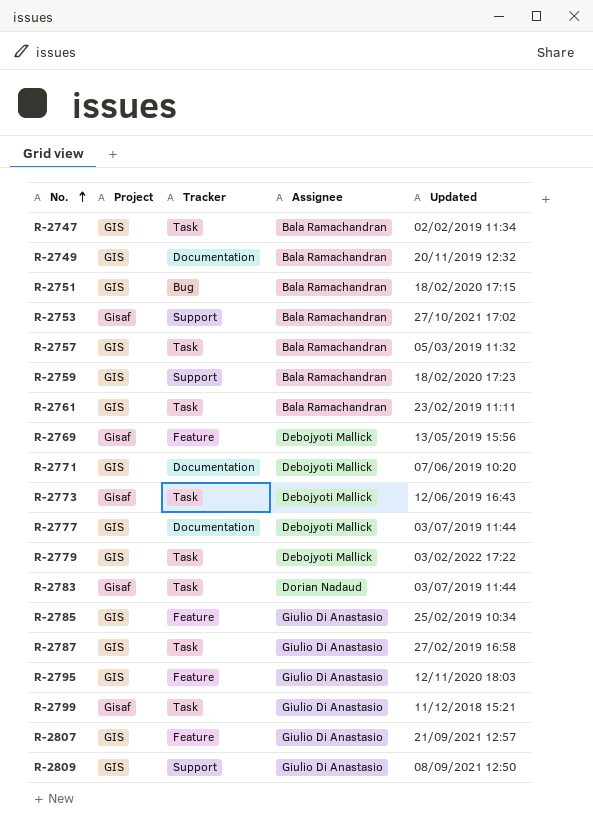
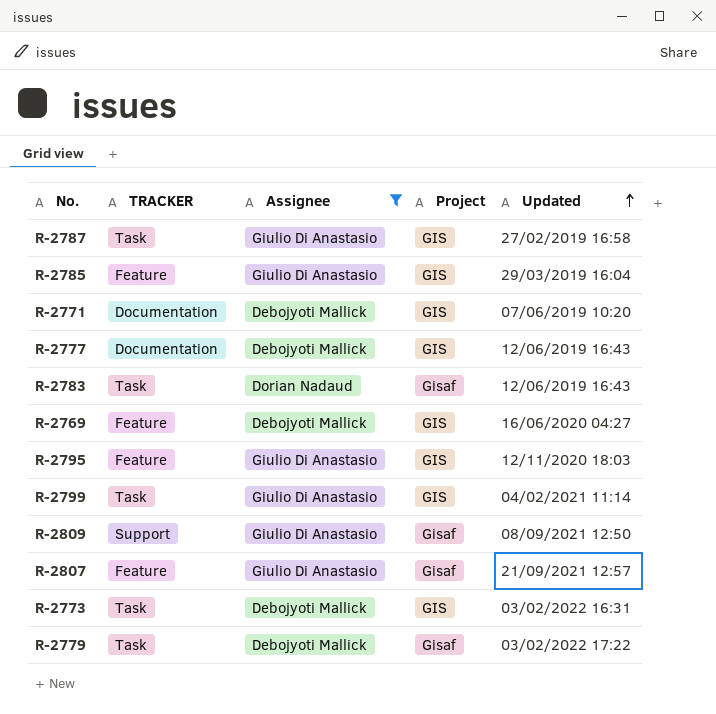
filter: none -> Assignee != Bala Ramachandran
row order: No. ascending -> Updated ascending
column name: Tracker -> TRACKER
column Project | position: 2 -> 4
R-2785 | Updated: 25/02/2019 10:34 -> 29/03/2019 16:04
R-2777 | Updated: 03/07/2019 11:44 -> 12/06/2019 16:43
R-2783 | Updated: 03/07/2019 11:44 -> 12/06/2019 16:43
R-2769 | Project: Gisaf -> GIS
R-2769 | Updated: 13/05/2019 15:56 -> 16/06/2020 04:27
R-2799 | Project: Gisaf -> GIS
R-2799 | Updated: 11/12/2018 15:21 -> 04/02/2021 11:14
R-2809 | Project: GIS -> Gisaf
R-2807 | Project: GIS -> Gisaf
R-2773 | Project: Gisaf -> GIS
R-2773 | Updated: 12/06/2019 16:43 -> 03/02/2022 16:31
R-2779 | Project: GIS -> Gisaf

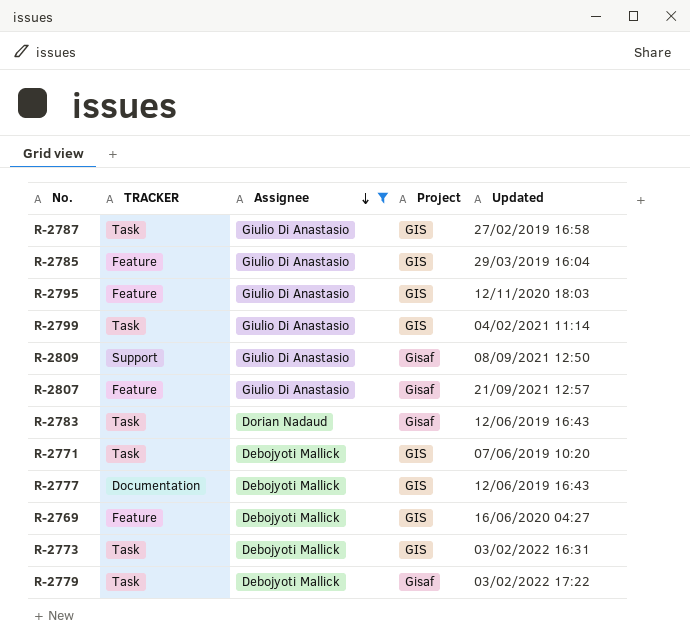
row order: Updated ascending -> Assignee descending
R-2771 | TRACKER: Documentation -> Task

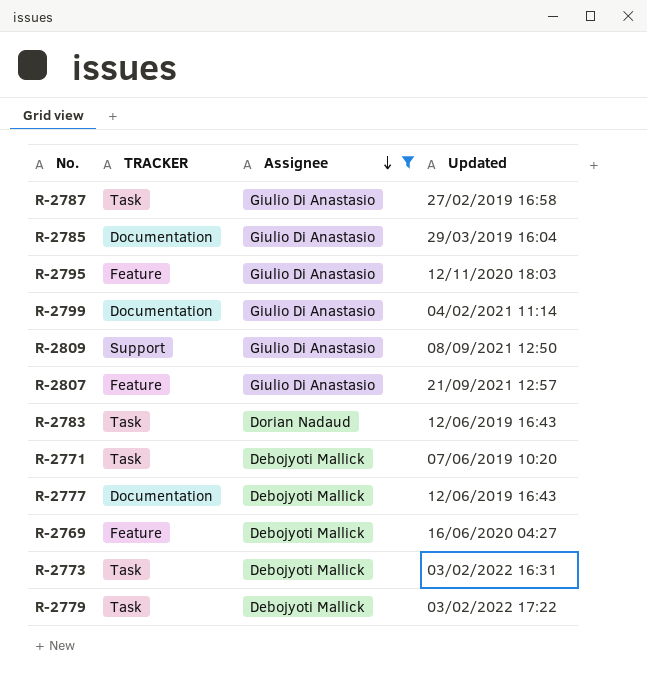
column Project | position: 4 -> none
R-2785 | TRACKER: Feature -> Documentation
R-2799 | TRACKER: Task -> Documentation

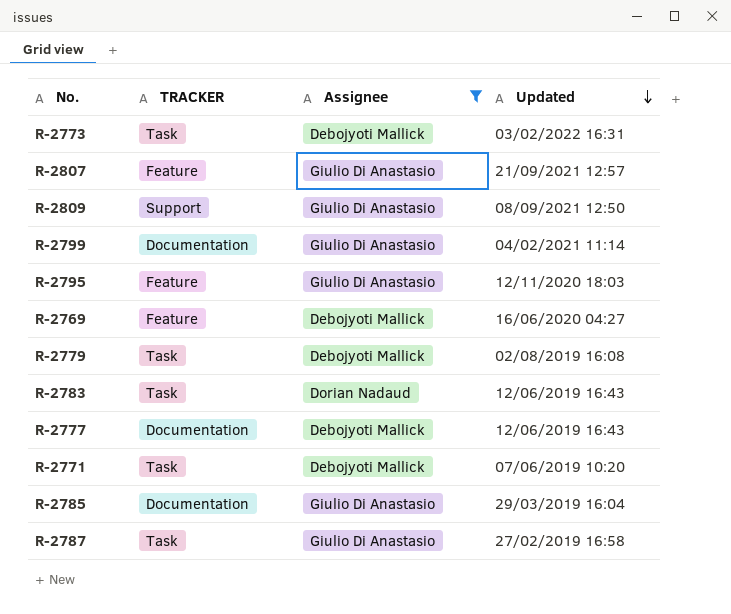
row order: Assignee descending -> Updated descending
R-2779 | Updated: 03/02/2022 17:22 -> 02/08/2019 16:08

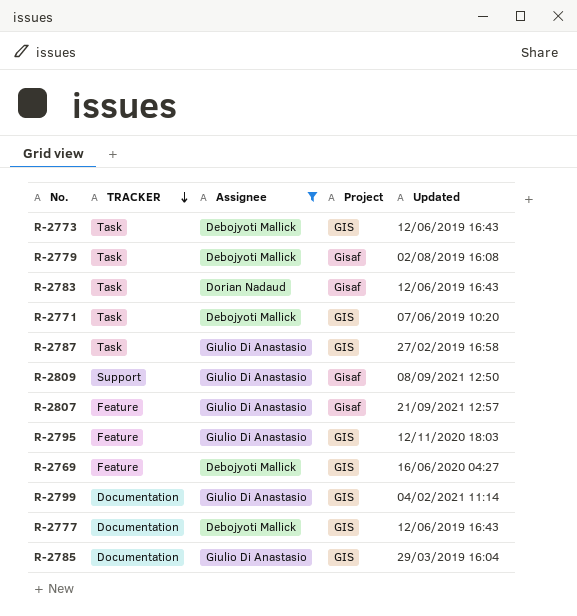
row order: Updated descending -> TRACKER descending
column Project | position: none -> 4
R-2773 | Updated: 03/02/2022 16:31 -> 12/06/2019 16:43

